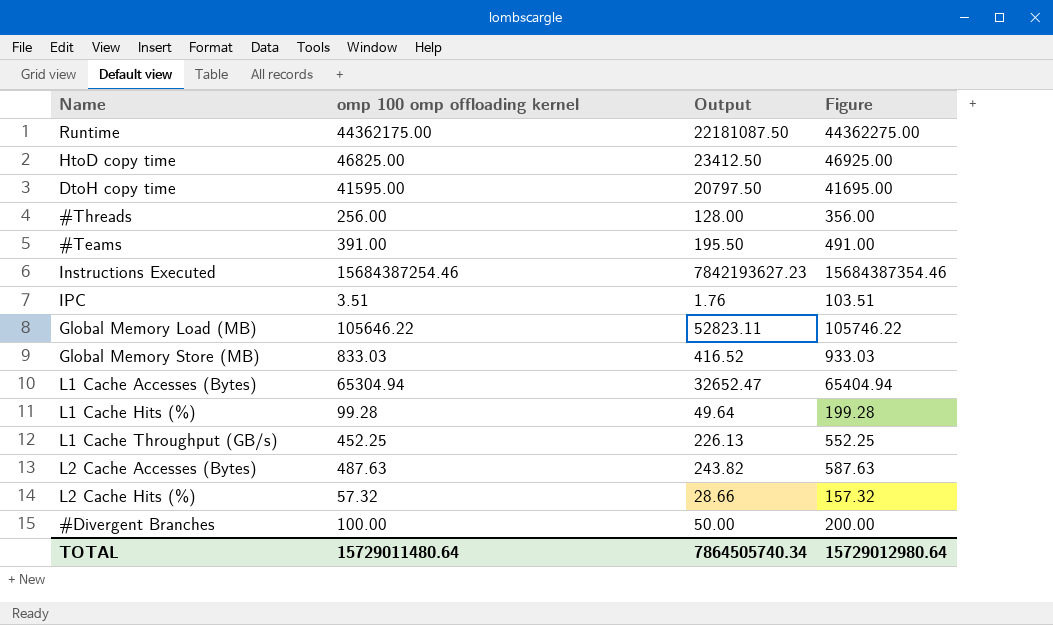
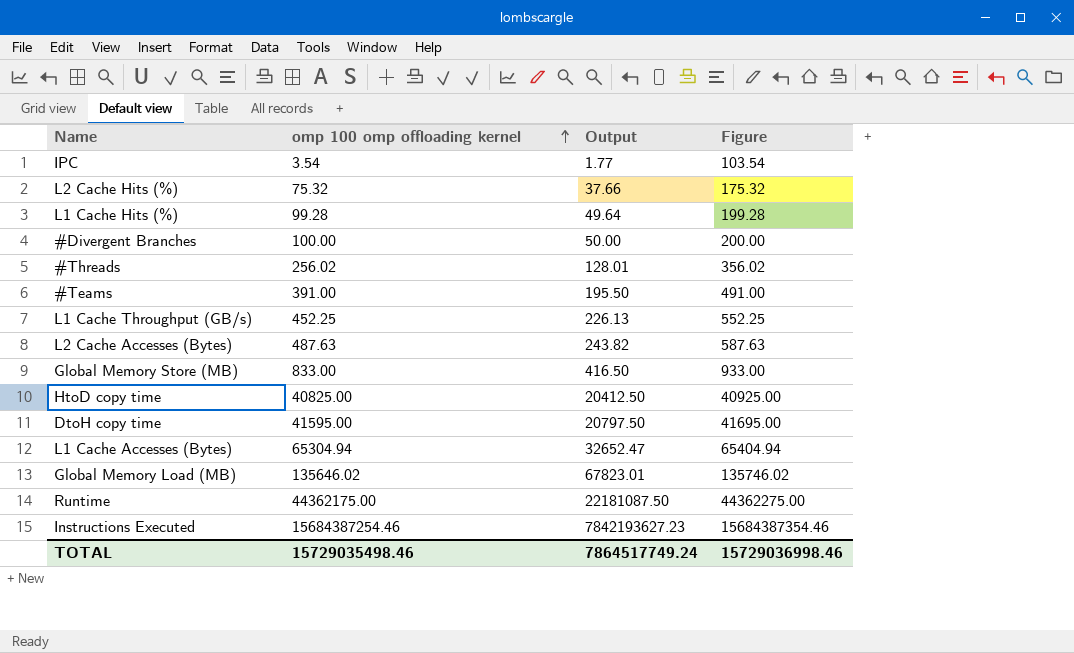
row order: none -> omp 100 omp offloading kernel ascending
IPC | omp 100 omp offloading kernel: 3.51 -> 3.54
IPC | Output: 1.76 -> 1.77
IPC | Figure: 103.51 -> 103.54
L2 Cache Hits (%) | omp 100 omp offloading kernel: 57.32 -> 75.32
L2 Cache Hits (%) | Output: 28.66 -> 37.66
L2 Cache Hits (%) | Figure: 157.32 -> 175.32
#Threads | omp 100 omp offloading kernel: 256.00 -> 256.02
#Threads | Output: 128.00 -> 128.01
#Threads | Figure: 356.00 -> 356.02
Global Memory Store (MB) | omp 100 omp offloading kernel: 833.03 -> 833.00
Global Memory Store (MB) | Output: 416.52 -> 416.50
Global Memory Store (MB) | Figure: 933.03 -> 933.00
HtoD copy time | omp 100 omp offloading kernel: 46825.00 -> 40825.00
HtoD copy time | Output: 23412.50 -> 20412.50
HtoD copy time | Figure: 46925.00 -> 40925.00
Global Memory Load (MB) | omp 100 omp offloading kernel: 105646.22 -> 135646.02
Global Memory Load (MB) | Output: 52823.11 -> 67823.01
Global Memory Load (MB) | Figure: 105746.22 -> 135746.02
TOTAL | omp 100 omp offloading kernel: 15729011480.64 -> 15729035498.46
TOTAL | Output: 7864505740.34 -> 7864517749.24
TOTAL | Figure: 15729012980.64 -> 15729036998.46

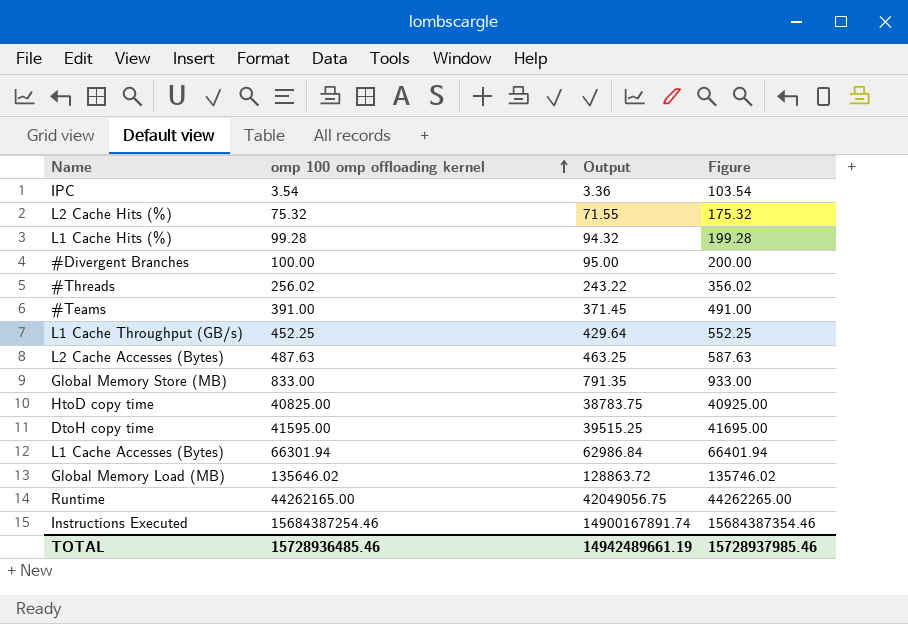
column Output | formula: [omp 100 omp offloading kernel] * 0.5 -> [omp 100 omp offloading kernel] * 0.95
L1 Cache Accesses (Bytes) | omp 100 omp offloading kernel: 65304.94 -> 66301.94
L1 Cache Accesses (Bytes) | Figure: 65404.94 -> 66401.94
Runtime | omp 100 omp offloading kernel: 44362175.00 -> 44262165.00
Runtime | Figure: 44362275.00 -> 44262265.00
TOTAL | omp 100 omp offloading kernel: 15729035498.46 -> 15728936485.46
TOTAL | Output: 7864517749.24 -> 14942489661.19
TOTAL | Figure: 15729036998.46 -> 15728937985.46

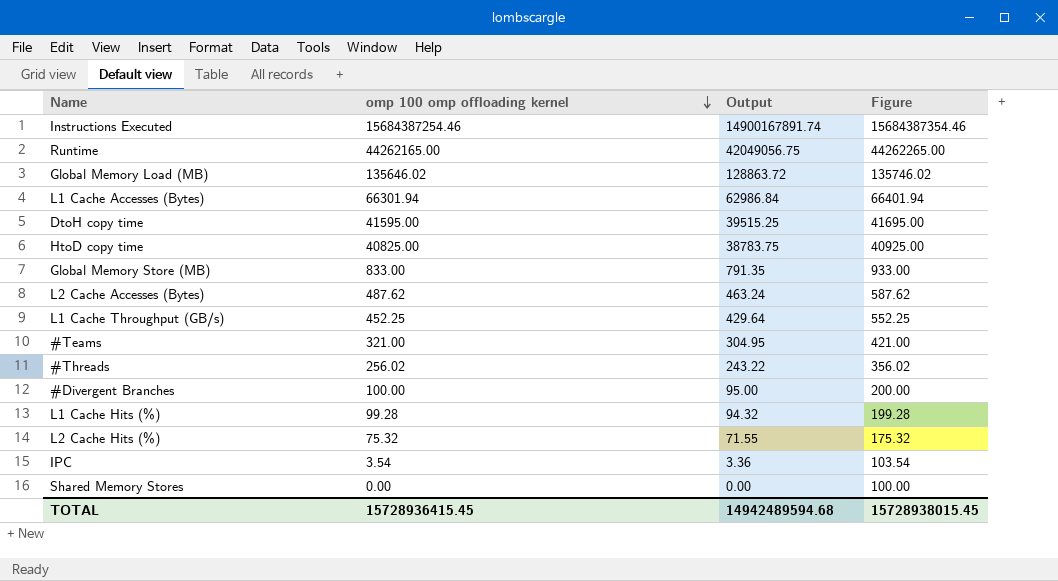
row order: omp 100 omp offloading kernel ascending -> omp 100 omp offloading kernel descending
L2 Cache Accesses (Bytes) | omp 100 omp offloading kernel: 487.63 -> 487.62
L2 Cache Accesses (Bytes) | Output: 463.25 -> 463.24
L2 Cache Accesses (Bytes) | Figure: 587.63 -> 587.62
#Teams | omp 100 omp offloading kernel: 391.00 -> 321.00
#Teams | Output: 371.45 -> 304.95
#Teams | Figure: 491.00 -> 421.00
row Shared Memory Stores: none -> 0.00 | 0.00 | 100.00
TOTAL | omp 100 omp offloading kernel: 15728936485.46 -> 15728936415.45
TOTAL | Output: 14942489661.19 -> 14942489594.68
TOTAL | Figure: 15728937985.46 -> 15728938015.45

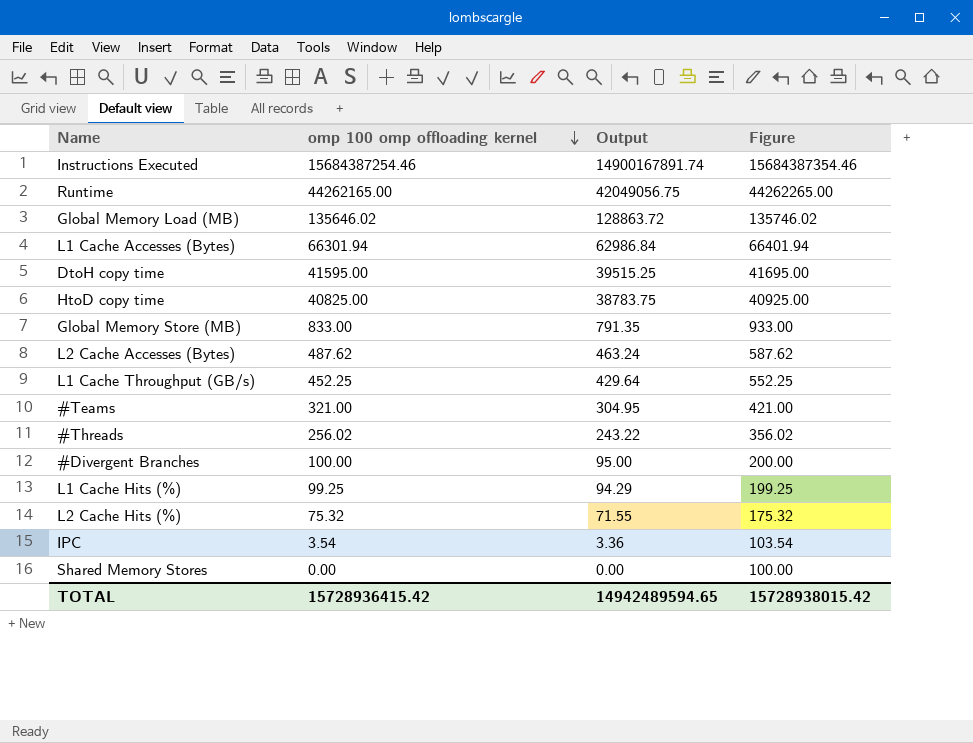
L1 Cache Hits (%) | omp 100 omp offloading kernel: 99.28 -> 99.25
L1 Cache Hits (%) | Output: 94.32 -> 94.29
L1 Cache Hits (%) | Figure: 199.28 -> 199.25
TOTAL | omp 100 omp offloading kernel: 15728936415.45 -> 15728936415.42
TOTAL | Output: 14942489594.68 -> 14942489594.65
TOTAL | Figure: 15728938015.45 -> 15728938015.42

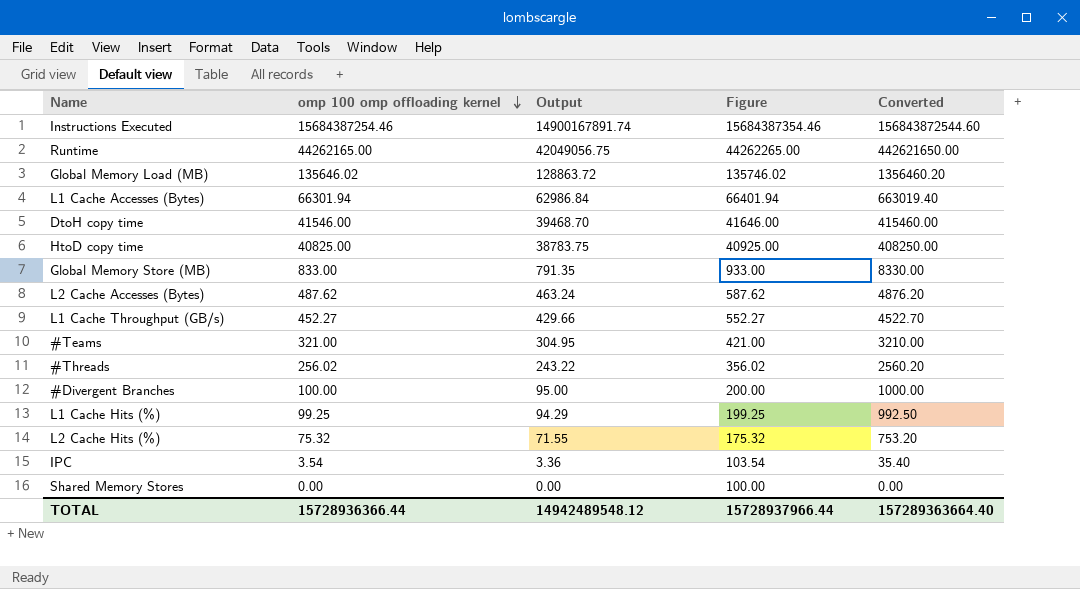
column Converted | formula: none -> [omp 100 omp offloading kernel] * 10
DtoH copy time | omp 100 omp offloading kernel: 41595.00 -> 41546.00
DtoH copy time | Output: 39515.25 -> 39468.70
DtoH copy time | Figure: 41695.00 -> 41646.00
L1 Cache Throughput (GB/s) | omp 100 omp offloading kernel: 452.25 -> 452.27
L1 Cache Throughput (GB/s) | Output: 429.64 -> 429.66
L1 Cache Throughput (GB/s) | Figure: 552.25 -> 552.27
TOTAL | omp 100 omp offloading kernel: 15728936415.42 -> 15728936366.44
TOTAL | Output: 14942489594.65 -> 14942489548.12
TOTAL | Figure: 15728938015.42 -> 15728937966.44

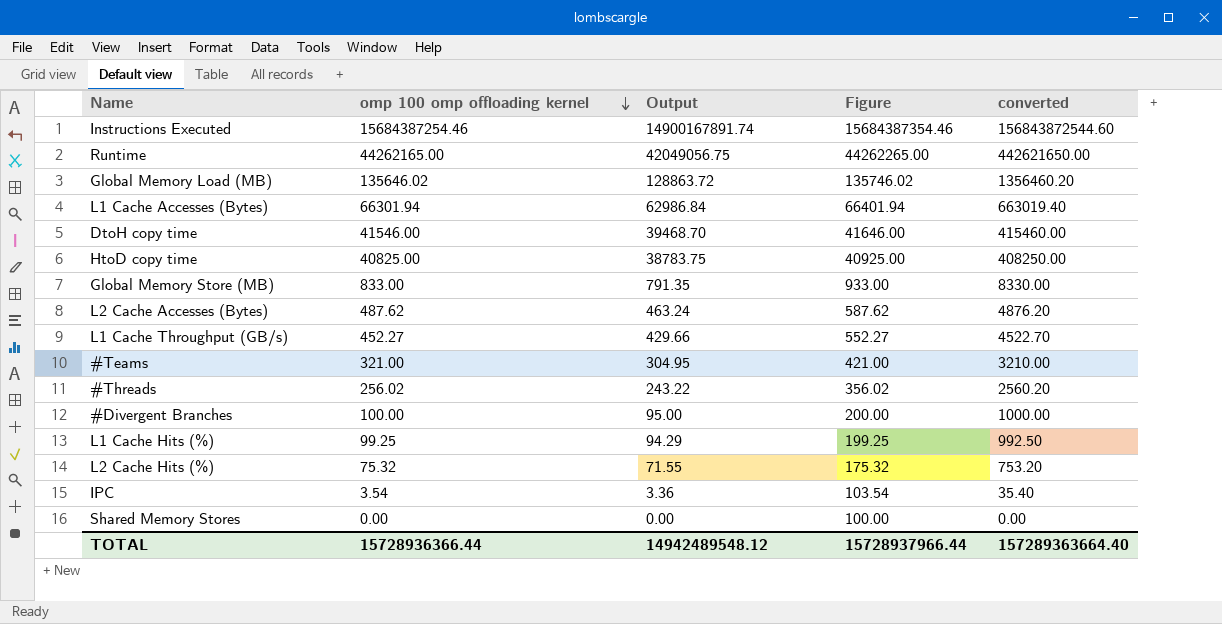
column name: Converted -> converted

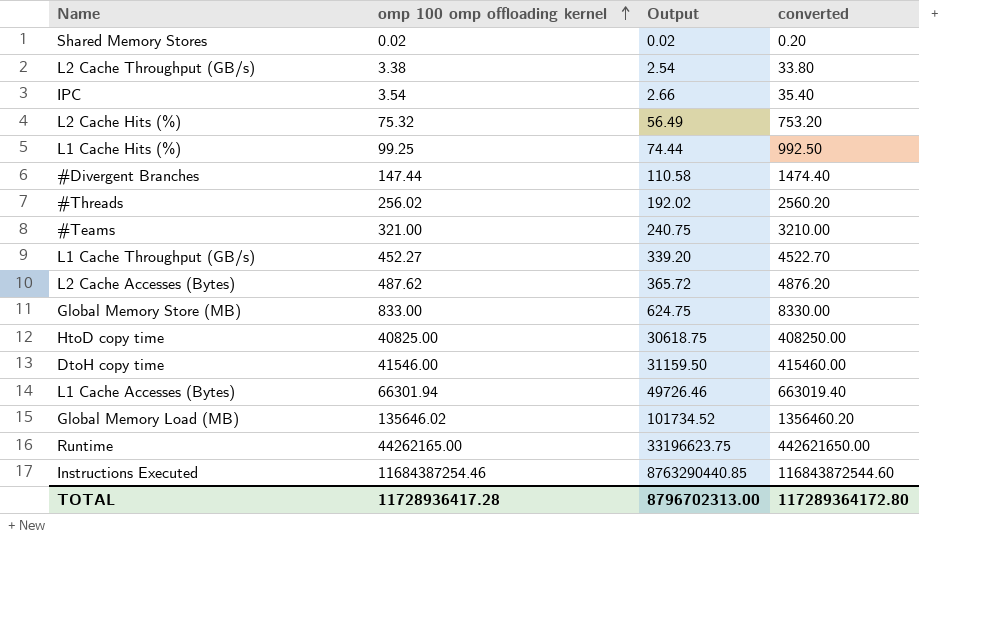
row order: omp 100 omp offloading kernel descending -> omp 100 omp offloading kernel ascending
column Figure | formula: [omp 100 omp offloading kernel] + 100 -> none
column Output | formula: [omp 100 omp offloading kernel] * 0.95 -> [omp 100 omp offloading kernel] * 0.75
Shared Memory Stores | omp 100 omp offloading kernel: 0.00 -> 0.02
Shared Memory Stores | converted: 0.00 -> 0.20
row L2 Cache Throughput (GB/s): none -> 3.38 | 2.54 | 33.80
#Divergent Branches | omp 100 omp offloading kernel: 100.00 -> 147.44
#Divergent Branches | converted: 1000.00 -> 1474.40
Instructions Executed | omp 100 omp offloading kernel: 15684387254.46 -> 11684387254.46
Instructions Executed | converted: 156843872544.60 -> 116843872544.60
TOTAL | omp 100 omp offloading kernel: 15728936366.44 -> 11728936417.28
TOTAL | Output: 14942489548.12 -> 8796702313.00
TOTAL | converted: 157289363664.40 -> 117289364172.80

